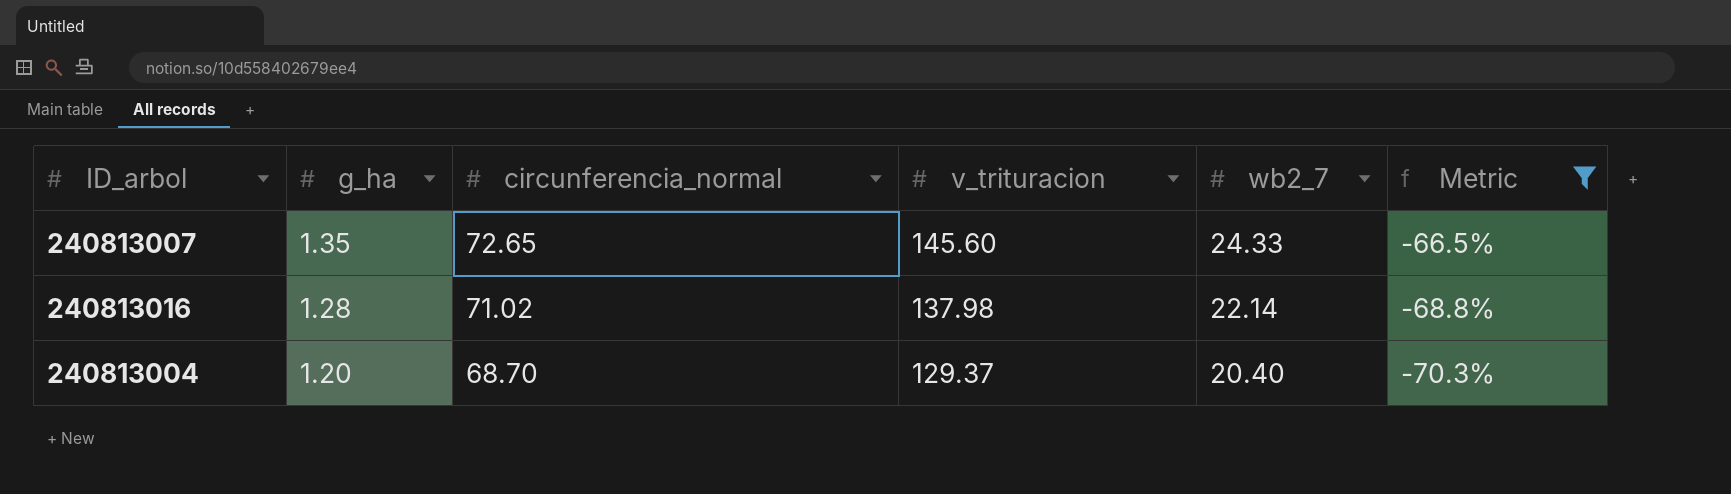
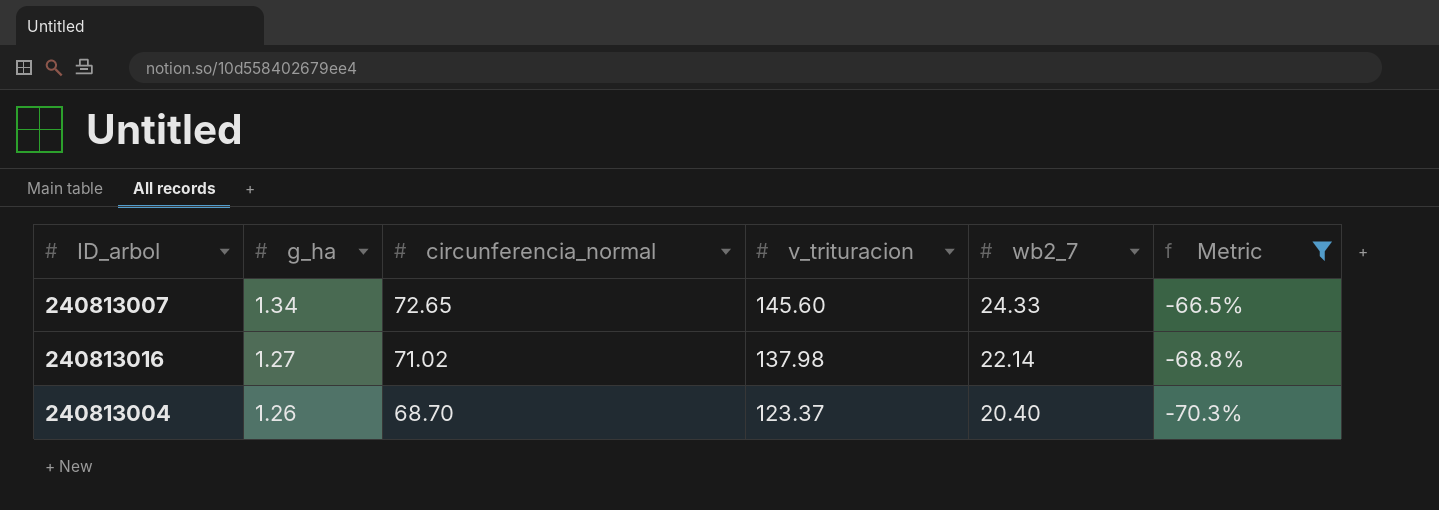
240813007 | g_ha: 1.35 -> 1.34
240813016 | g_ha: 1.28 -> 1.27
240813004 | g_ha: 1.20 -> 1.26
240813004 | v_trituracion: 129.37 -> 123.37

